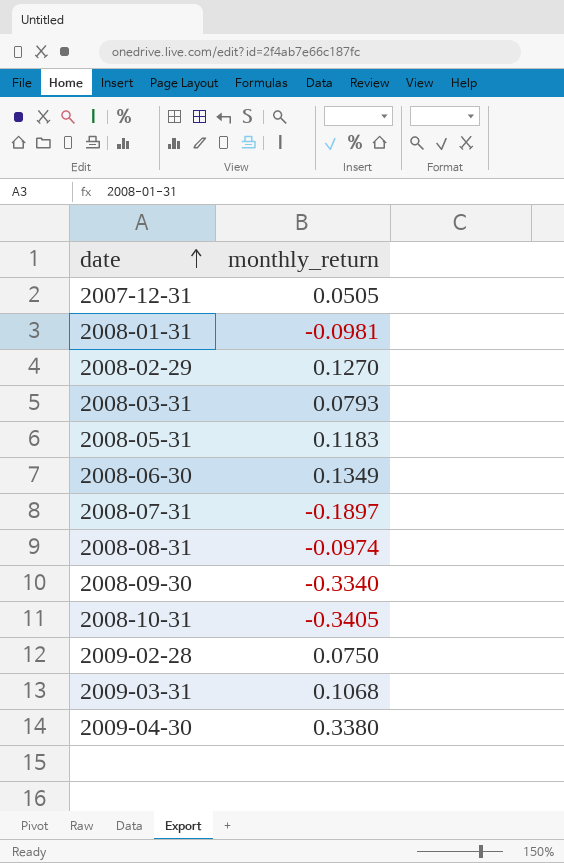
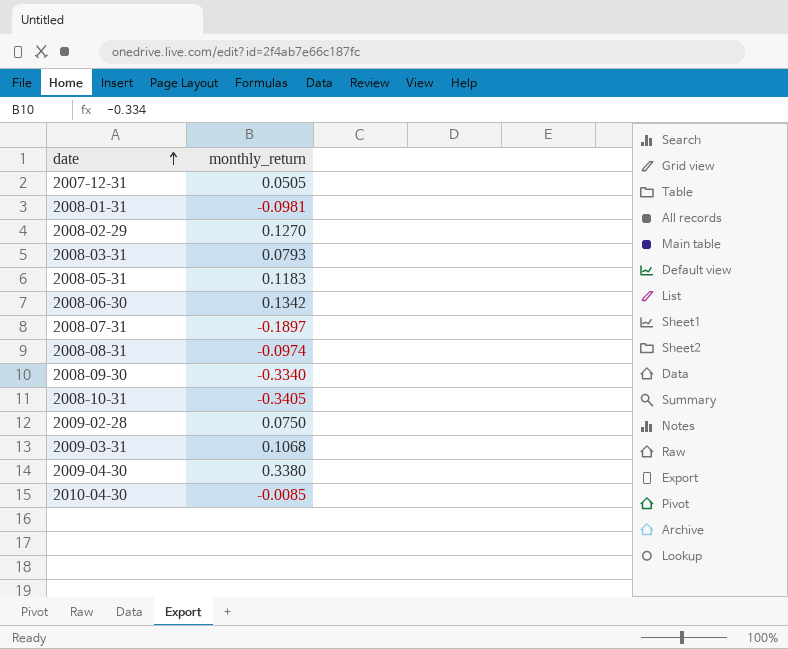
2008-06-30 | monthly_return: 0.1349 -> 0.1342
row 2010-04-30: none -> -0.0085

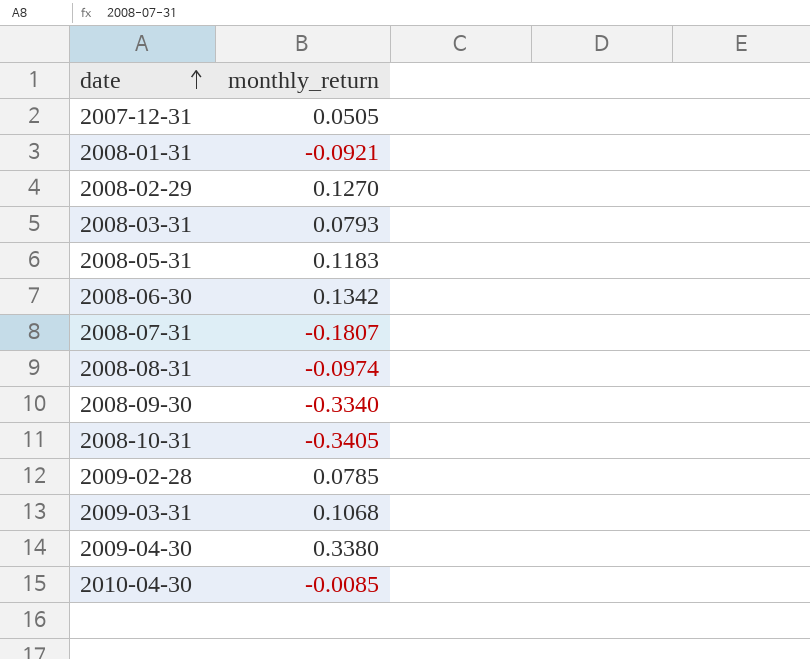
2008-01-31 | monthly_return: -0.0981 -> -0.0921
2008-07-31 | monthly_return: -0.1897 -> -0.1807
2009-02-28 | monthly_return: 0.0750 -> 0.0785

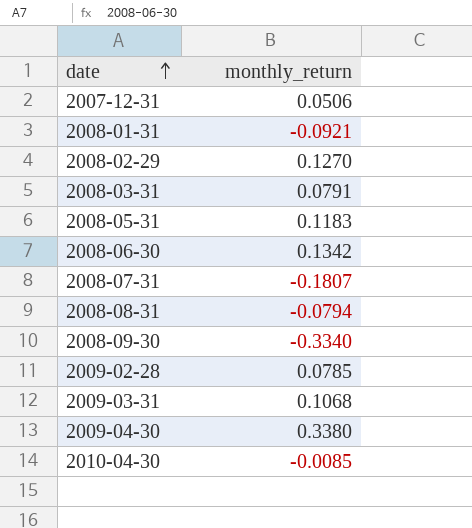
row 2008-10-31: -0.3405 -> none
2007-12-31 | monthly_return: 0.0505 -> 0.0506
2008-03-31 | monthly_return: 0.0793 -> 0.0791
2008-08-31 | monthly_return: -0.0974 -> -0.0794

